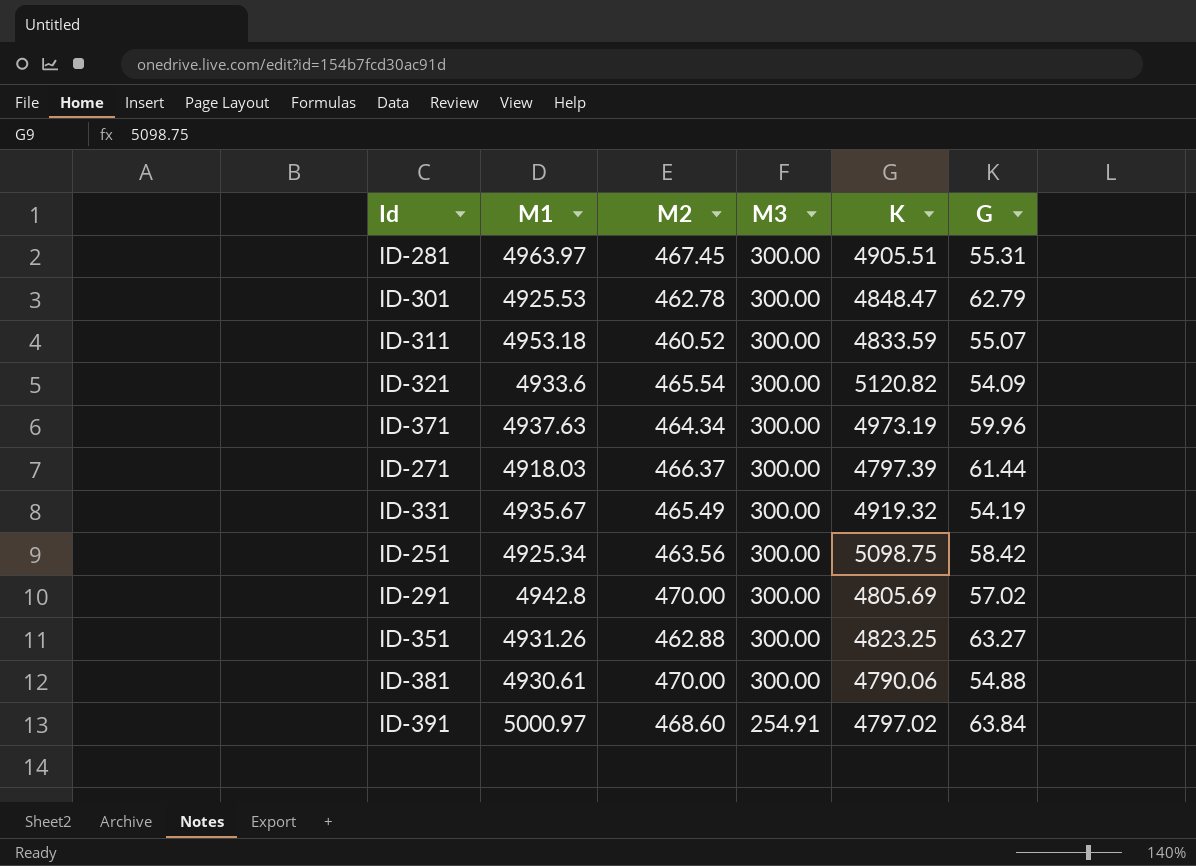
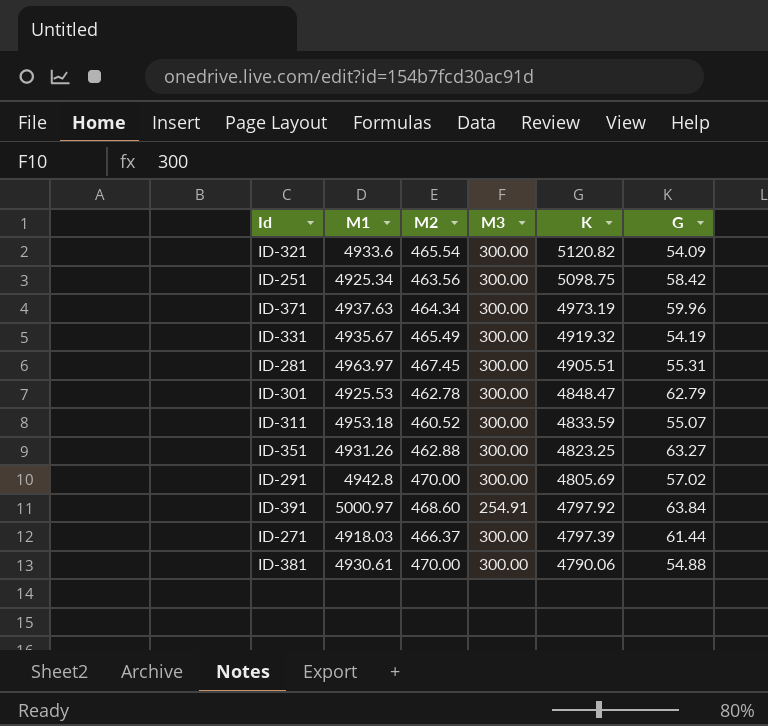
row order: M3 descending -> K descending
ID-391 | K: 4797.02 -> 4797.92

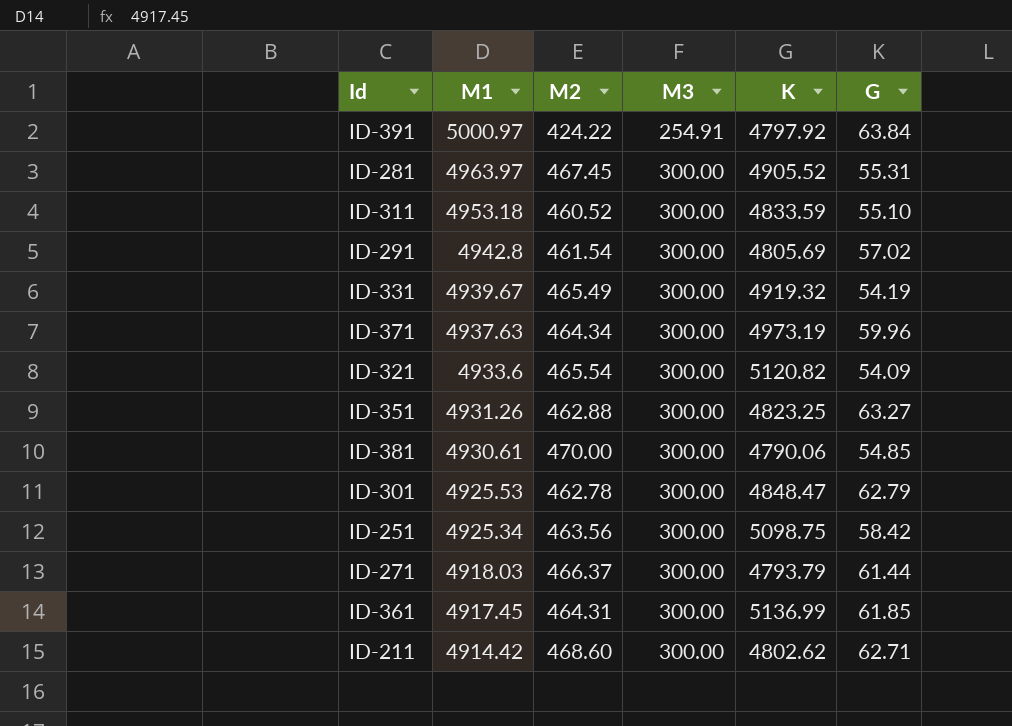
row order: K descending -> M1 descending
ID-391 | M2: 468.60 -> 424.22
ID-281 | K: 4905.51 -> 4905.52
ID-311 | G: 55.07 -> 55.10
ID-291 | M2: 470.00 -> 461.54
ID-331 | M1: 4935.67 -> 4939.67
ID-381 | G: 54.88 -> 54.85
ID-271 | K: 4797.39 -> 4793.79
row ID-361: none -> 4917.45 | 464.31 | 300.00 | 5136.99 | 61.85
row ID-211: none -> 4914.42 | 468.60 | 300.00 | 4802.62 | 62.71

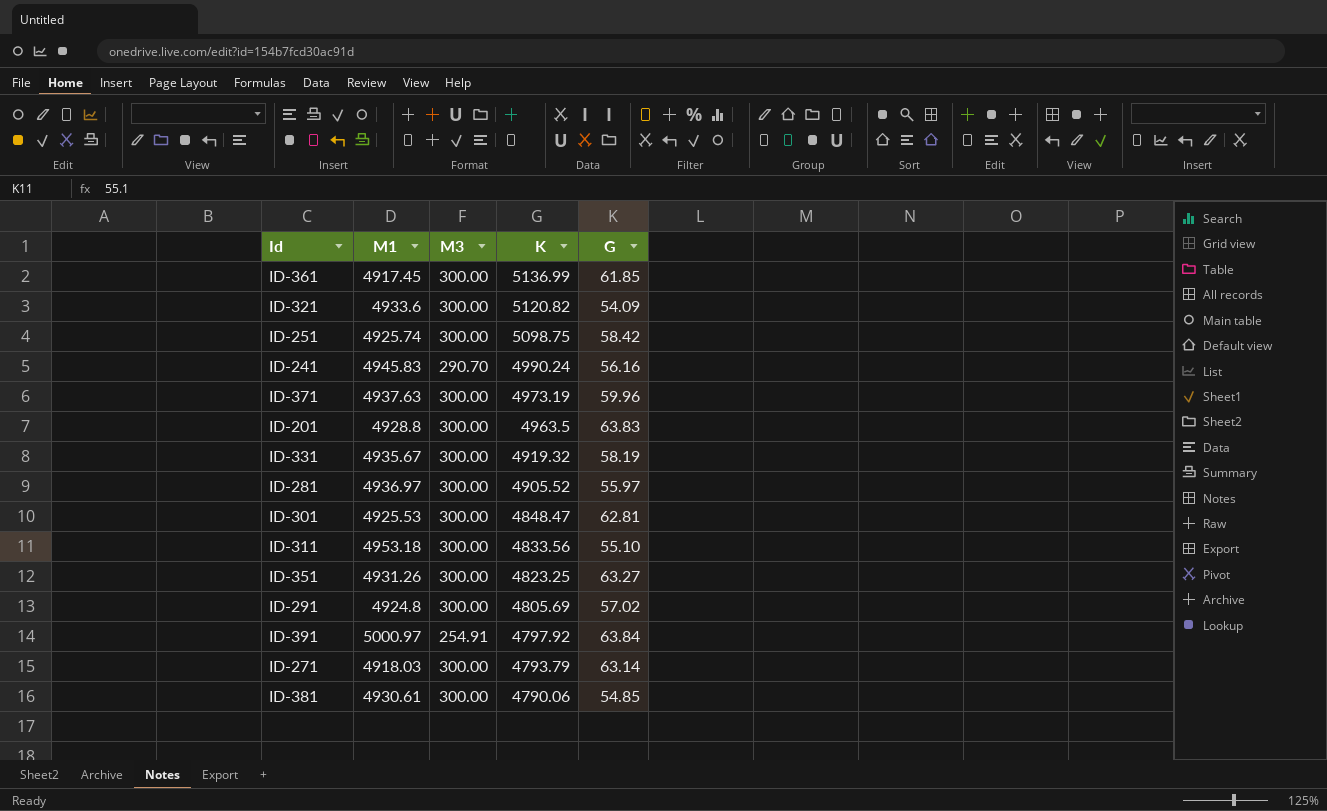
row order: M1 descending -> K descending
column M2 | position: 3 -> none
row ID-211: 4914.42 | 468.60 | 300.00 | 4802.62 | 62.71 -> none
ID-251 | M1: 4925.34 -> 4925.74
row ID-241: none -> 4945.83 | 290.70 | 4990.24 | 56.16
row ID-201: none -> 4928.8 | 300.00 | 4963.5 | 63.83
ID-331 | M1: 4939.67 -> 4935.67
ID-331 | G: 54.19 -> 58.19
ID-281 | M1: 4963.97 -> 4936.97
ID-281 | G: 55.31 -> 55.97
ID-301 | G: 62.79 -> 62.81
ID-311 | K: 4833.59 -> 4833.56
ID-291 | M1: 4942.8 -> 4924.8
ID-271 | G: 61.44 -> 63.14

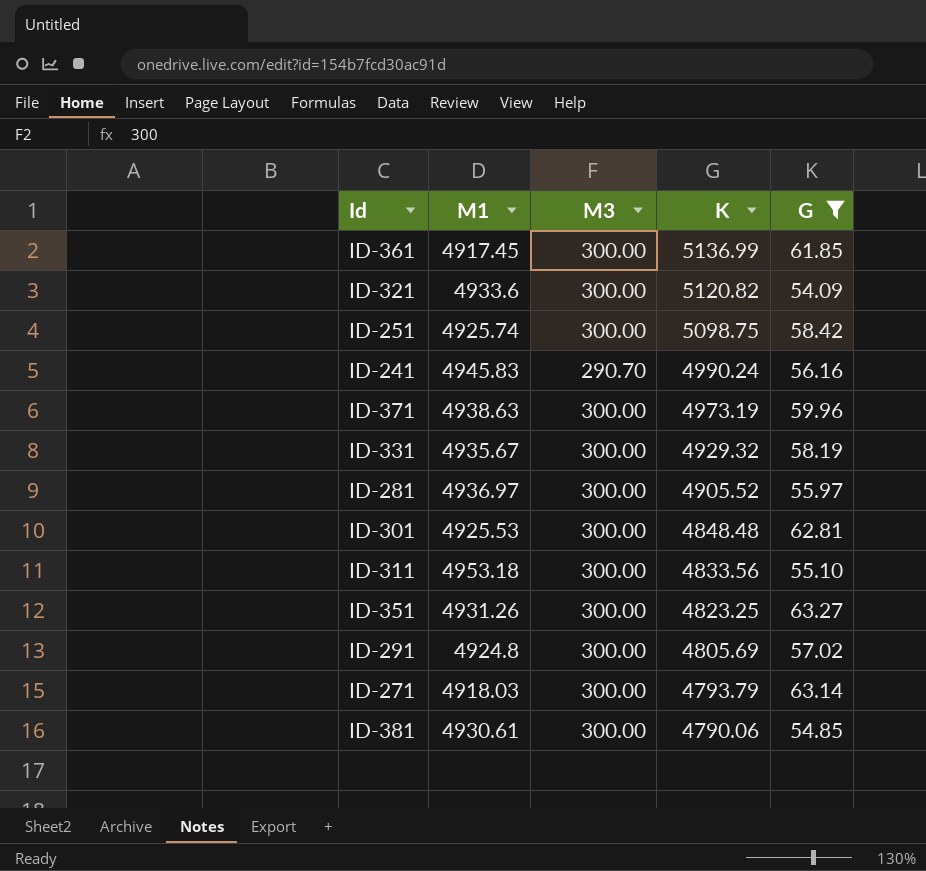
filter: none -> G <= 63.27
ID-371 | M1: 4937.63 -> 4938.63
ID-331 | K: 4919.32 -> 4929.32
ID-301 | K: 4848.47 -> 4848.48

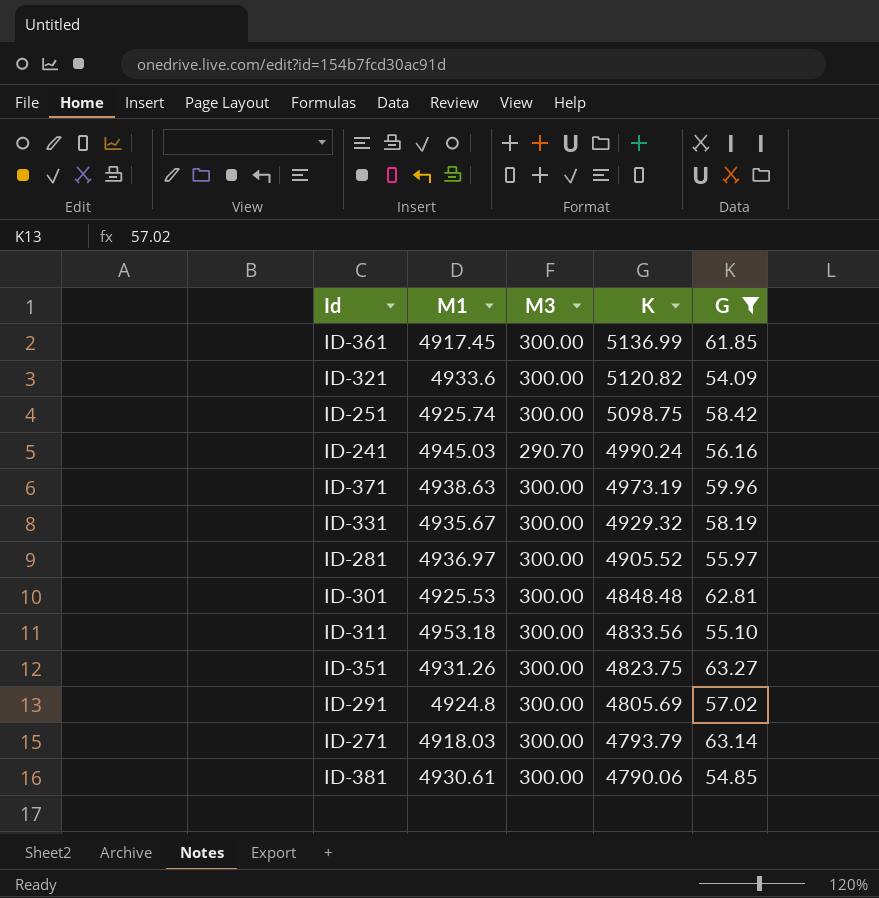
ID-241 | M1: 4945.83 -> 4945.03
ID-351 | K: 4823.25 -> 4823.75

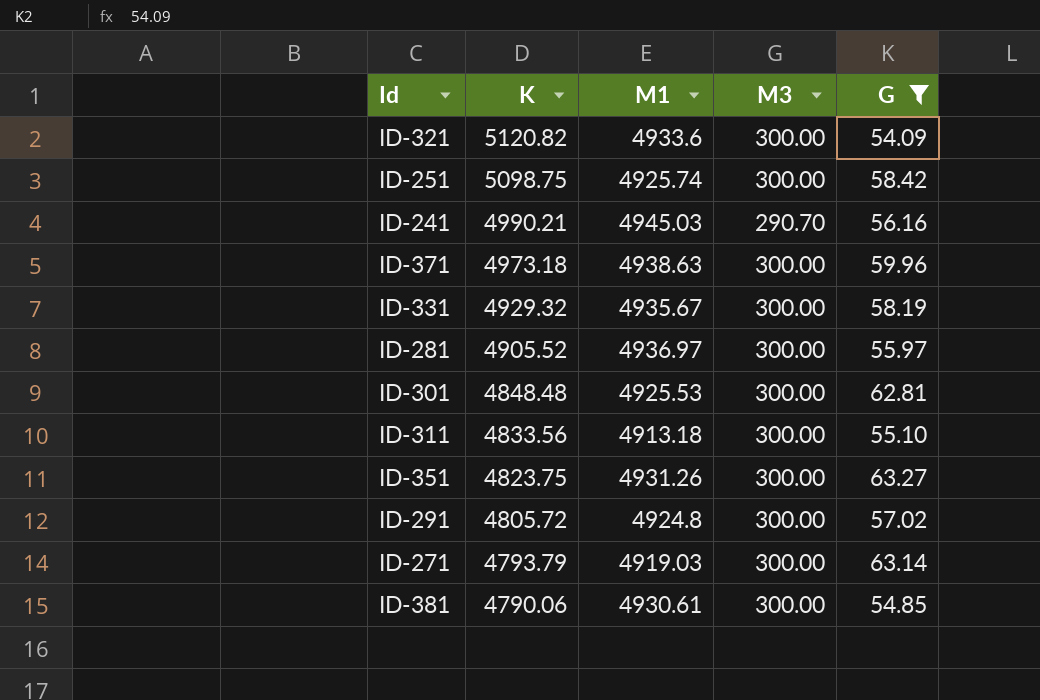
column K | position: 4 -> 2
row ID-361: 4917.45 | 300.00 | 5136.99 | 61.85 -> none
ID-241 | K: 4990.24 -> 4990.21
ID-371 | K: 4973.19 -> 4973.18
ID-311 | M1: 4953.18 -> 4913.18
ID-291 | K: 4805.69 -> 4805.72
ID-271 | M1: 4918.03 -> 4919.03

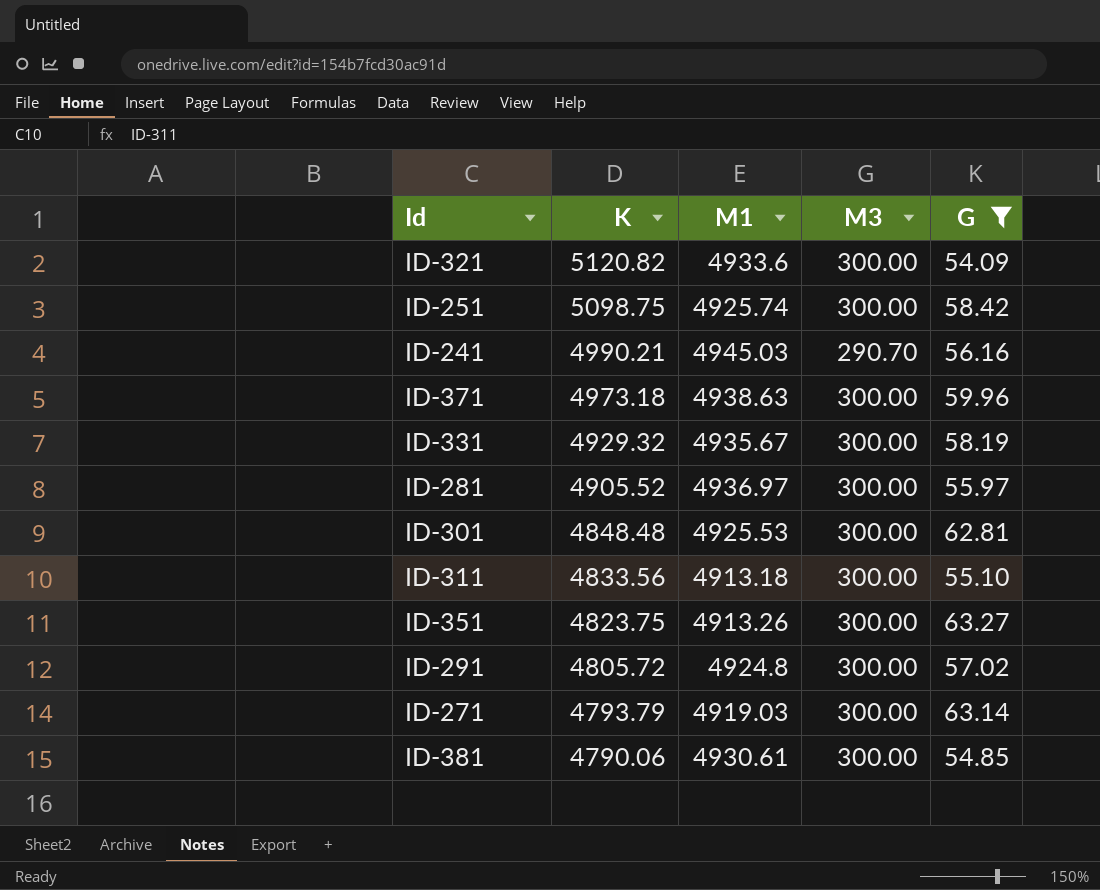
ID-351 | M1: 4931.26 -> 4913.26

